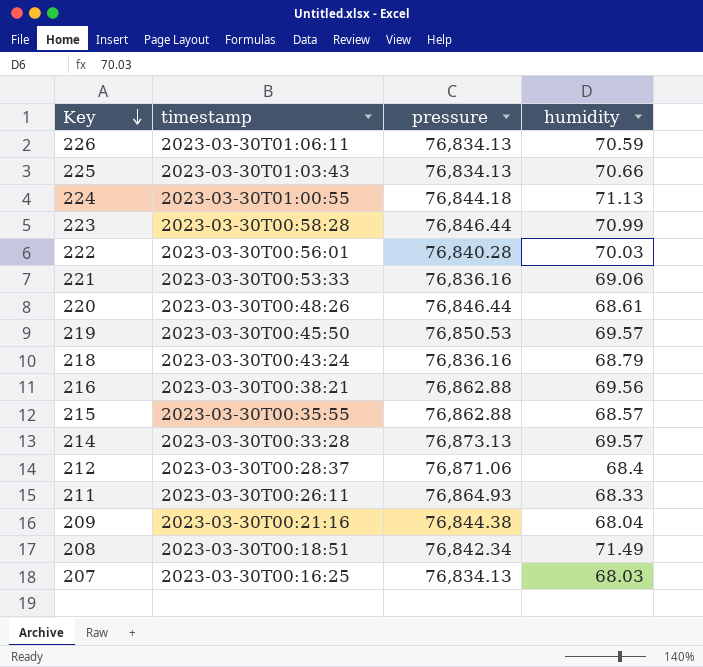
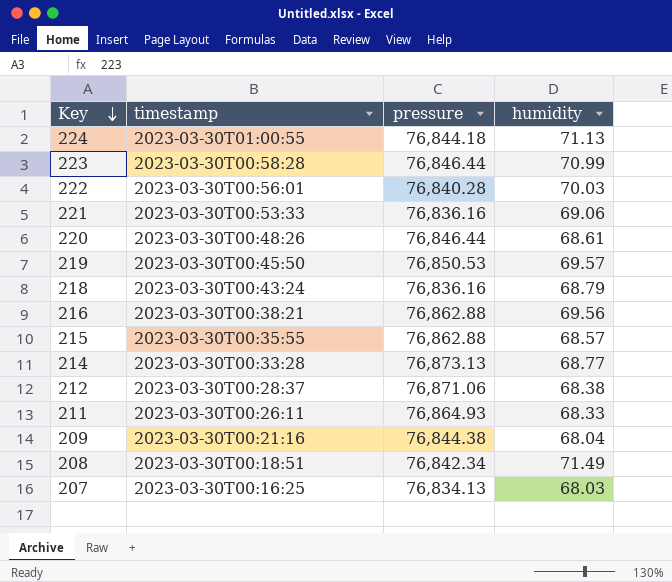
row 226: 2023-03-30T01:06:11 | 76,834.13 | 70.59 -> none
row 225: 2023-03-30T01:03:43 | 76,834.13 | 70.66 -> none
214 | humidity: 69.57 -> 68.77
212 | humidity: 68.4 -> 68.38

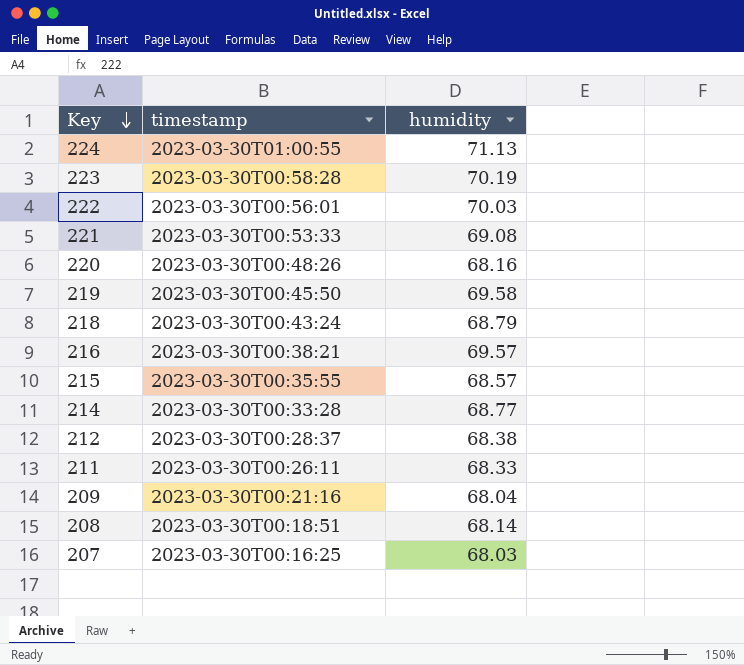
column pressure | position: 3 -> none
223 | humidity: 70.99 -> 70.19
221 | humidity: 69.06 -> 69.08
220 | humidity: 68.61 -> 68.16
219 | humidity: 69.57 -> 69.58
216 | humidity: 69.56 -> 69.57
208 | humidity: 71.49 -> 68.14

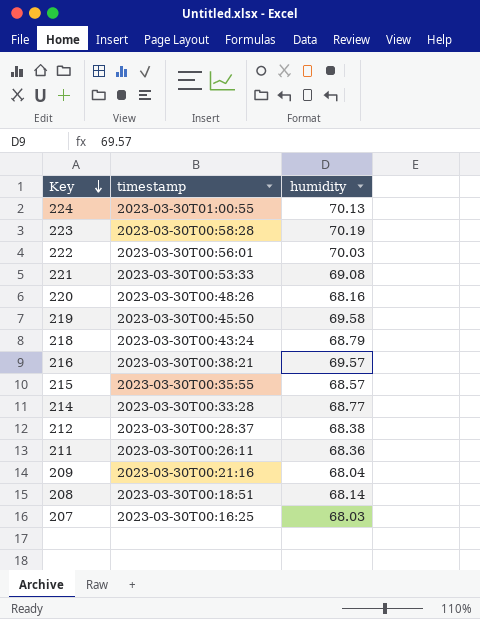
224 | humidity: 71.13 -> 70.13
211 | humidity: 68.33 -> 68.36

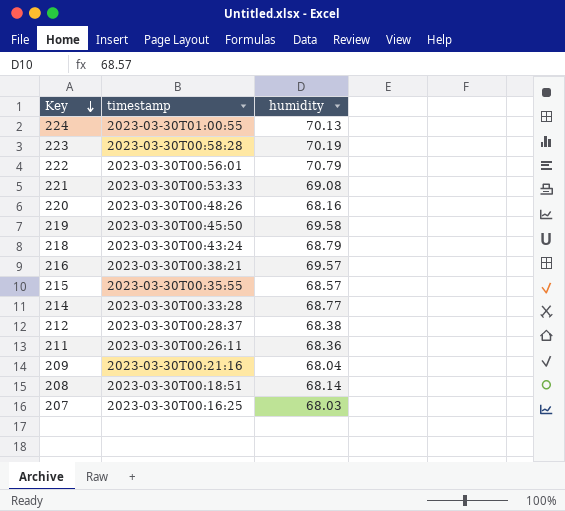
222 | humidity: 70.03 -> 70.79

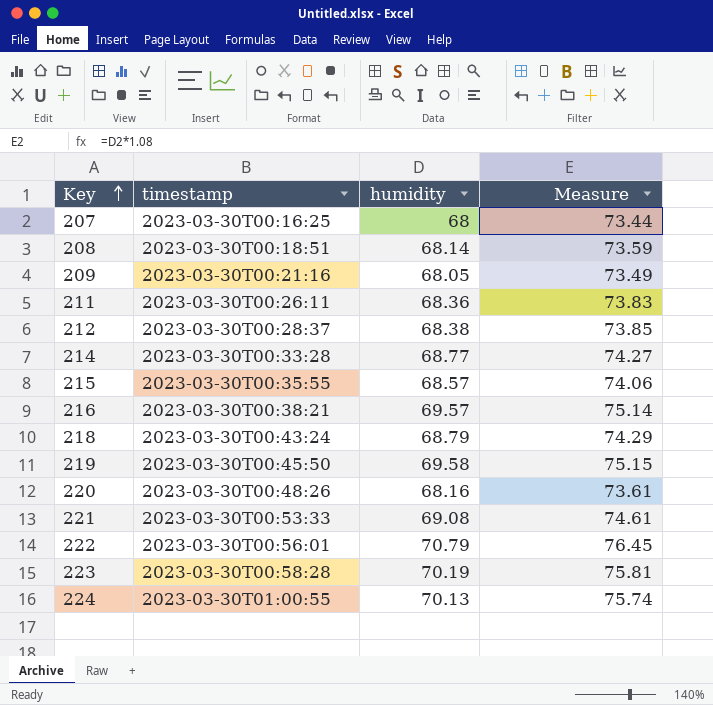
row order: Key descending -> Key ascending
column Measure | formula: none -> [humidity] * 1.08
207 | humidity: 68.03 -> 68
209 | humidity: 68.04 -> 68.05

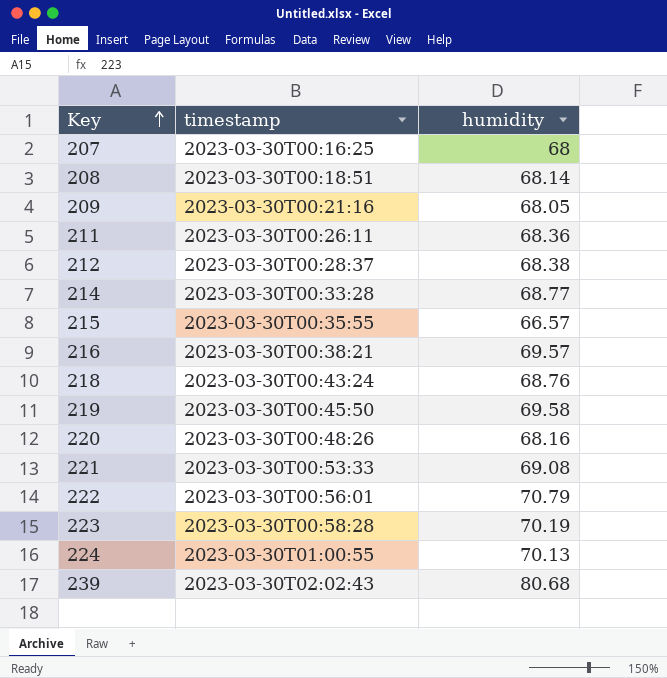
column Measure | formula: [humidity] * 1.08 -> none
215 | humidity: 68.57 -> 66.57
218 | humidity: 68.79 -> 68.76
row 239: none -> 2023-03-30T02:02:43 | 80.68

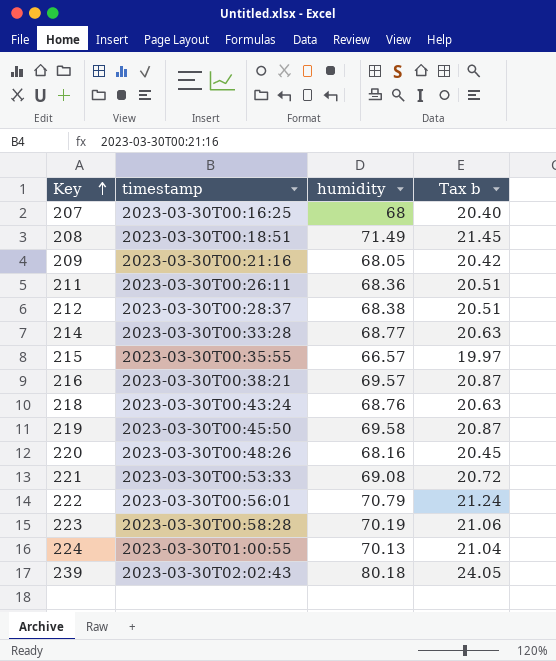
column Tax b | formula: none -> [humidity] * 0.3
208 | humidity: 68.14 -> 71.49
239 | humidity: 80.68 -> 80.18

